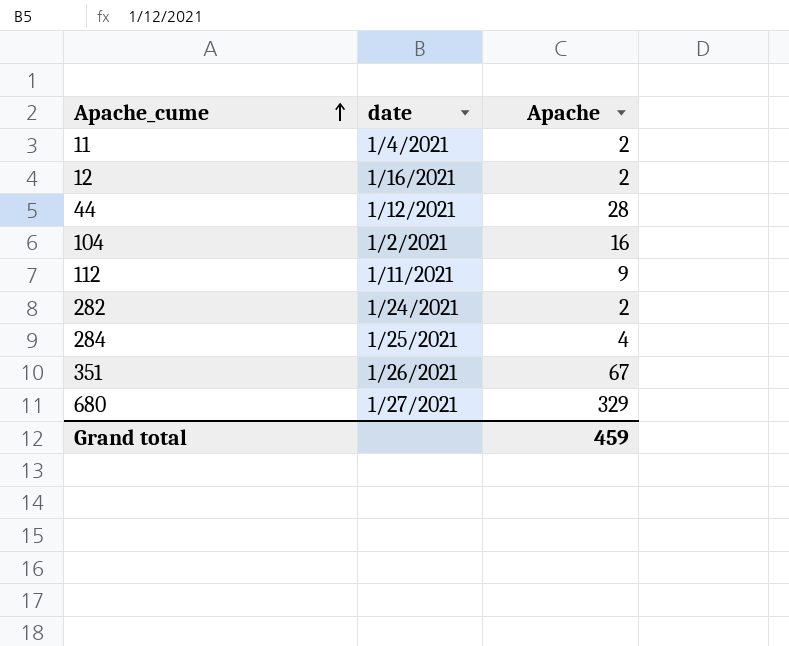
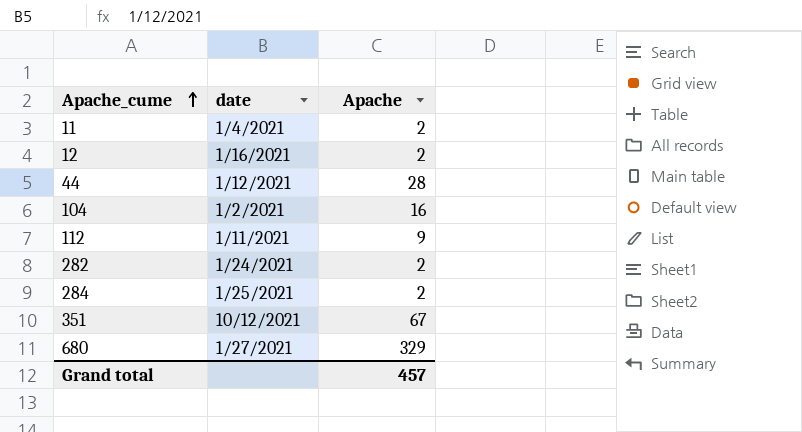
284 | Apache: 4 -> 2
351 | date: 1/26/2021 -> 10/12/2021
Grand total | Apache: 459 -> 457

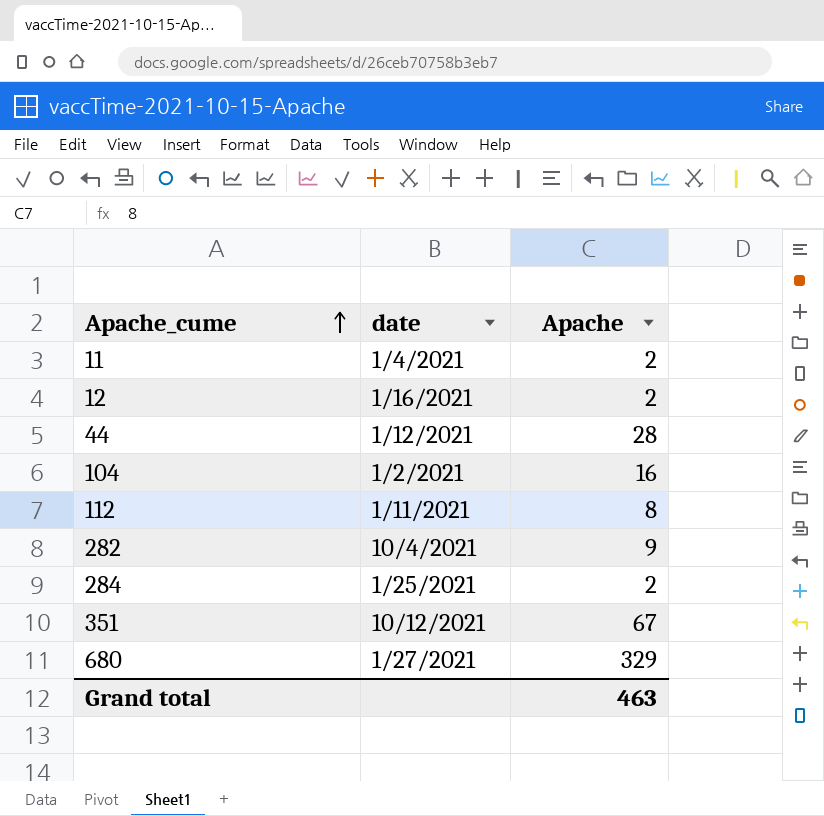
112 | Apache: 9 -> 8
282 | date: 1/24/2021 -> 10/4/2021
282 | Apache: 2 -> 9
Grand total | Apache: 457 -> 463

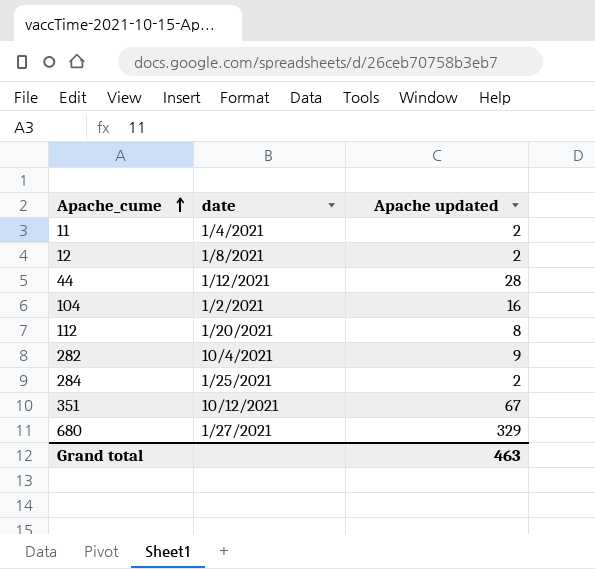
column name: Apache -> Apache updated
12 | date: 1/16/2021 -> 1/8/2021
112 | date: 1/11/2021 -> 1/20/2021

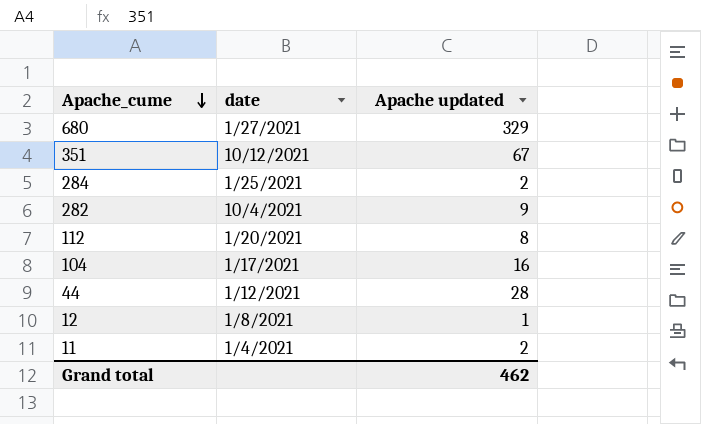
row order: Apache_cume ascending -> Apache_cume descending
104 | date: 1/2/2021 -> 1/17/2021
12 | Apache updated: 2 -> 1
Grand total | Apache updated: 463 -> 462

